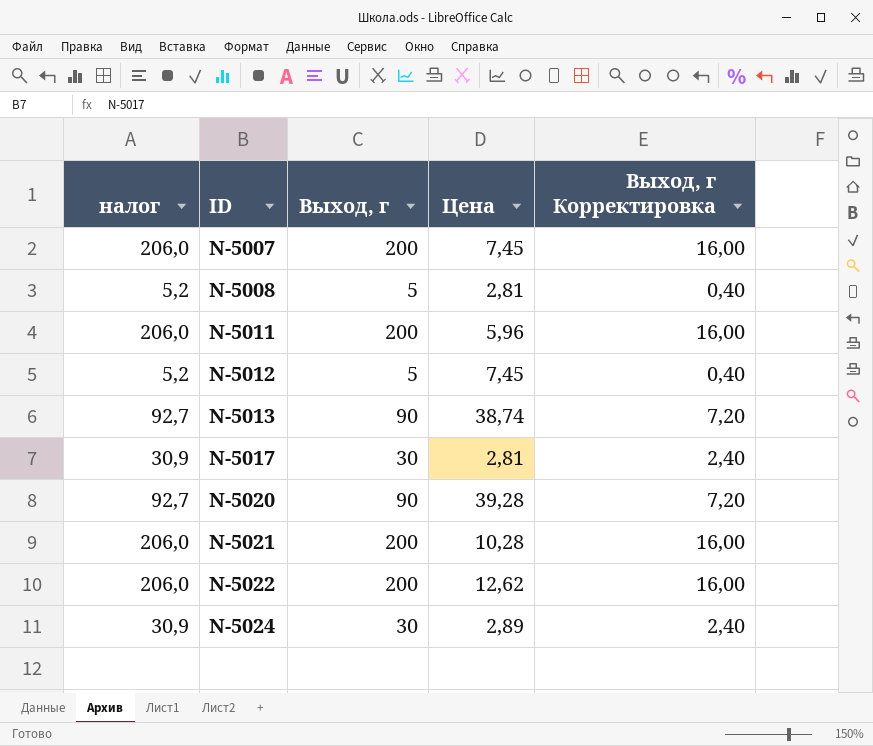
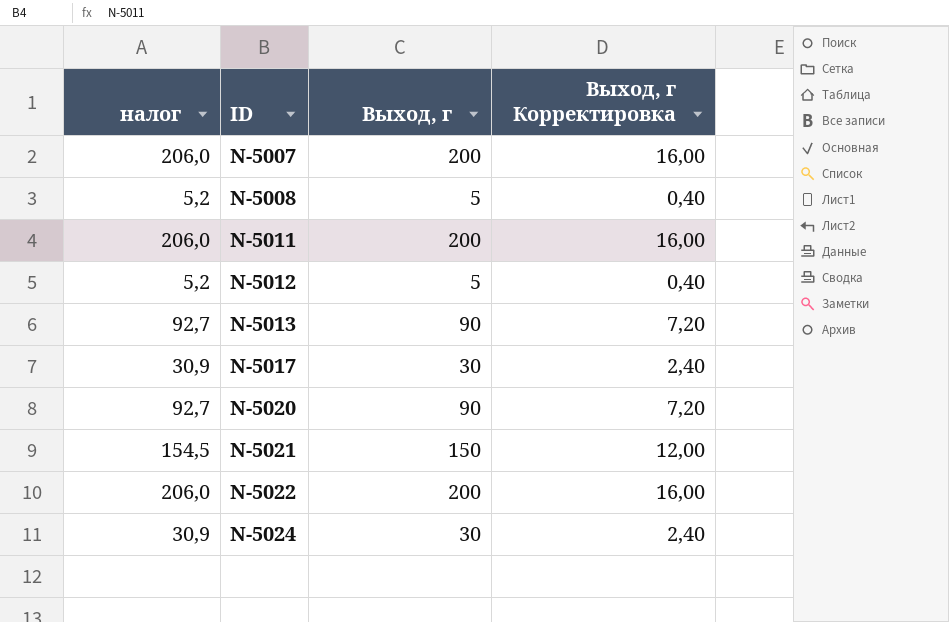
column Цена | position: 4 -> none
N-5021 | налог: 206,0 -> 154,5
N-5021 | Выход, г: 200 -> 150
N-5021 | Выход, г Корректировка: 16,00 -> 12,00

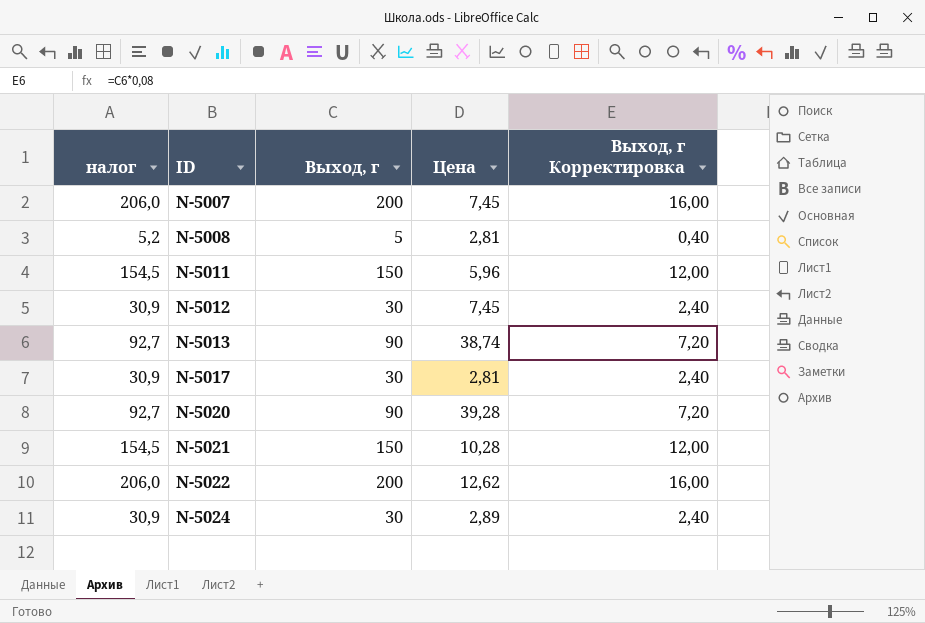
column Цена | position: none -> 4
N-5011 | налог: 206,0 -> 154,5
N-5011 | Выход, г: 200 -> 150
N-5011 | Выход, г Корректировка: 16,00 -> 12,00
N-5012 | налог: 5,2 -> 30,9
N-5012 | Выход, г: 5 -> 30
N-5012 | Выход, г Корректировка: 0,40 -> 2,40

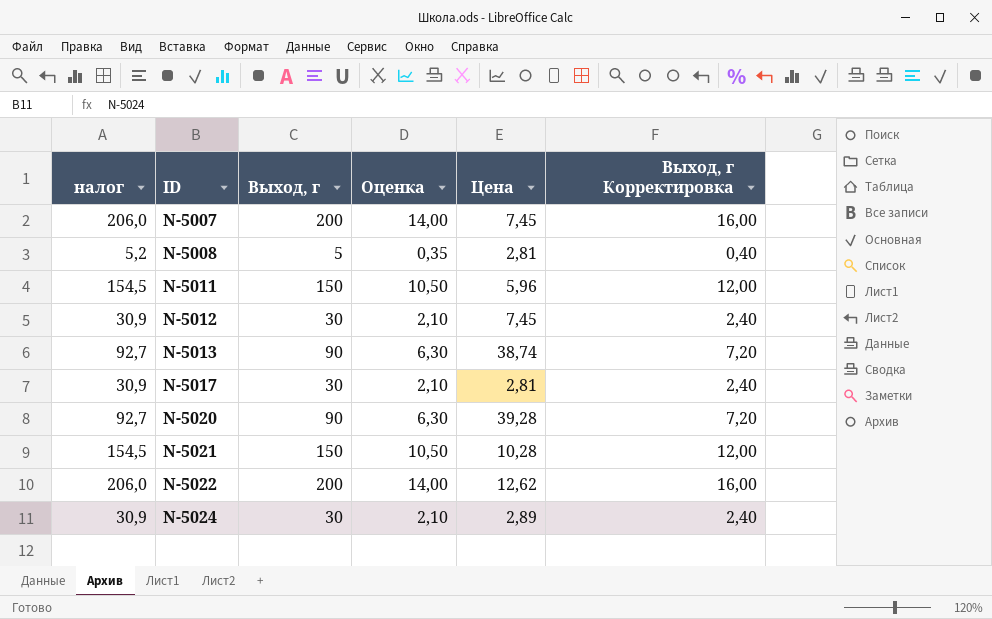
column Оценка | formula: none -> [Выход, г] * 0,07

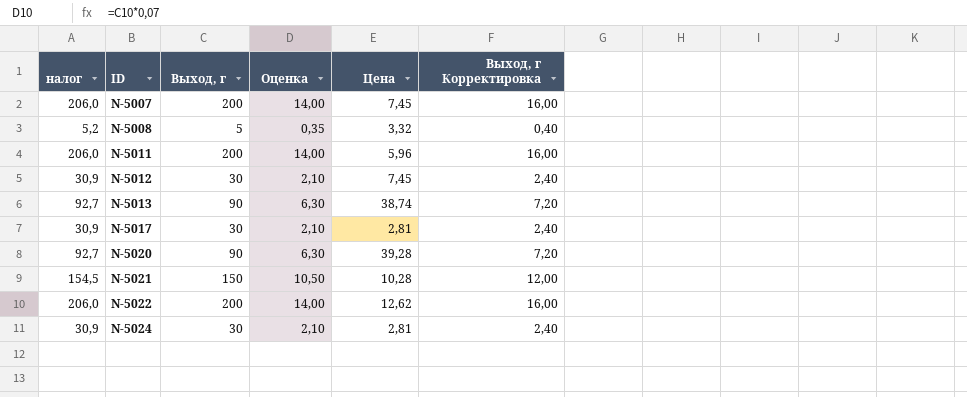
N-5008 | Цена: 2,81 -> 3,32
N-5011 | налог: 154,5 -> 206,0
N-5011 | Выход, г: 150 -> 200
N-5011 | Оценка: 10,50 -> 14,00
N-5011 | Выход, г Корректировка: 12,00 -> 16,00
N-5024 | Цена: 2,89 -> 2,81

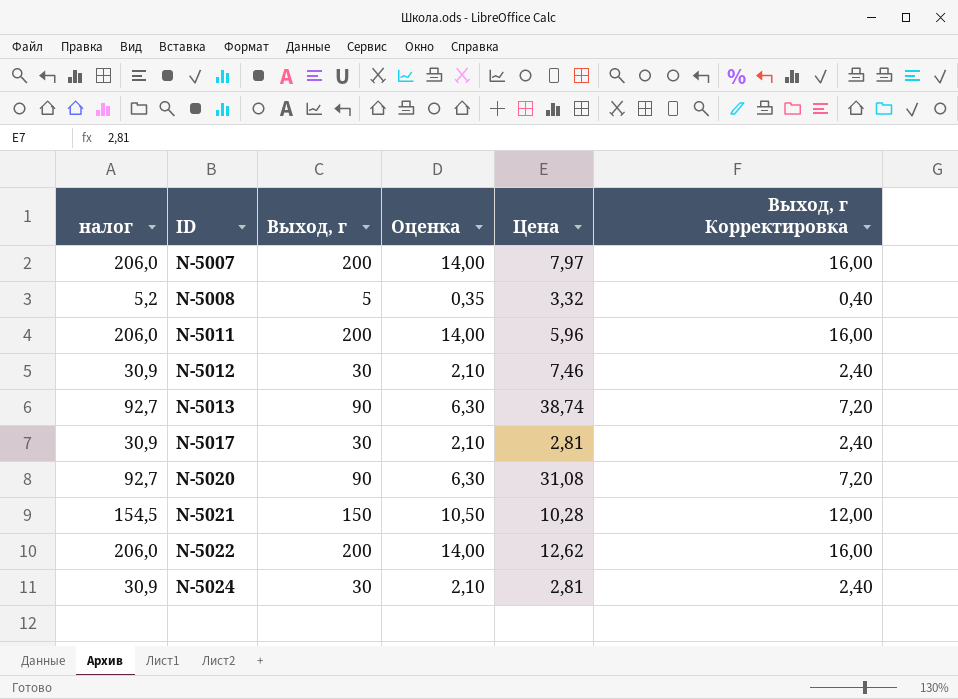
N-5007 | Цена: 7,45 -> 7,97
N-5012 | Цена: 7,45 -> 7,46
N-5020 | Цена: 39,28 -> 31,08

